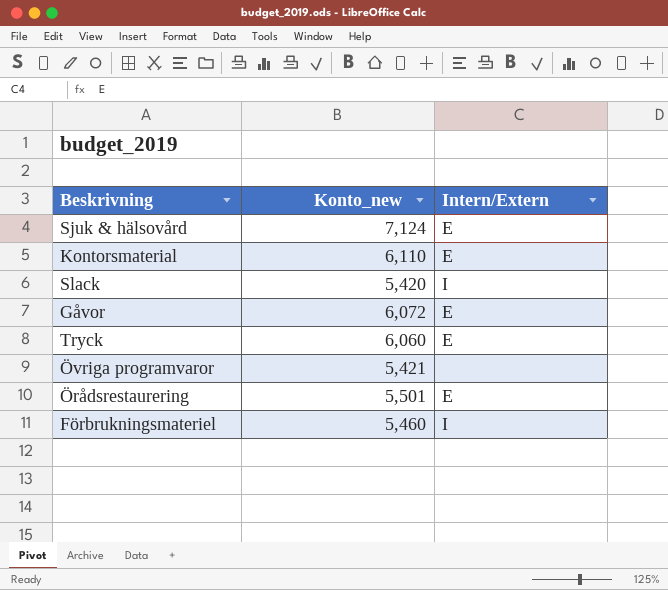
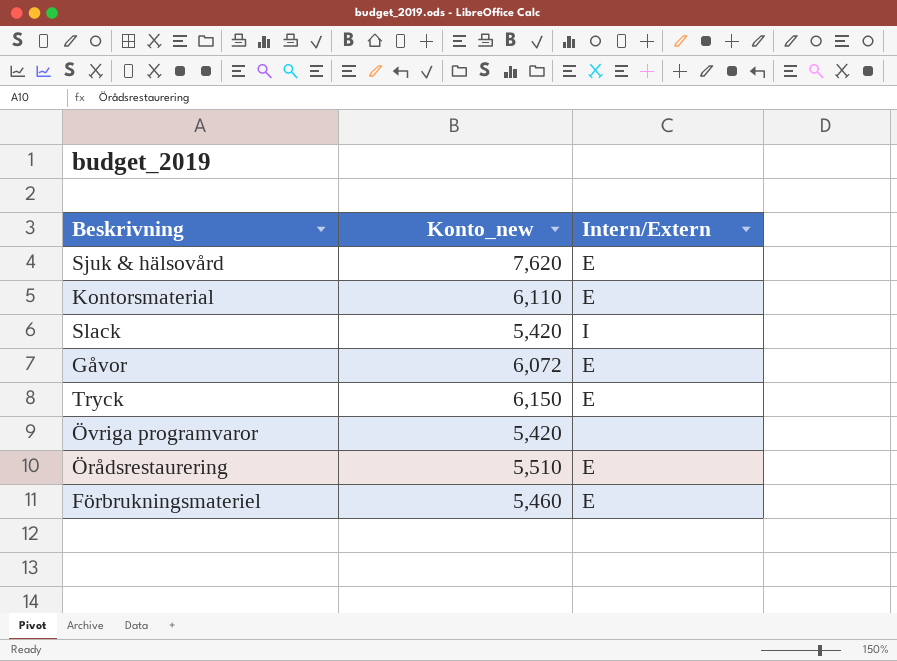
Sjuk & hälsovård | Konto_new: 7,124 -> 7,620
Tryck | Konto_new: 6,060 -> 6,150
Övriga programvaror | Konto_new: 5,421 -> 5,420
Örådsrestaurering | Konto_new: 5,501 -> 5,510
Förbrukningsmateriel | Intern/Extern: I -> E

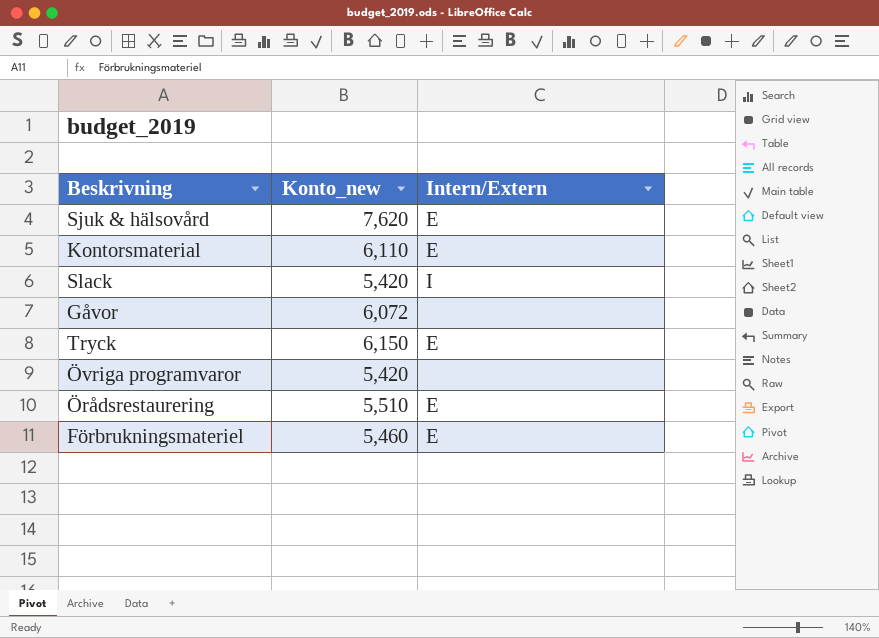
Gåvor | Intern/Extern: E -> none

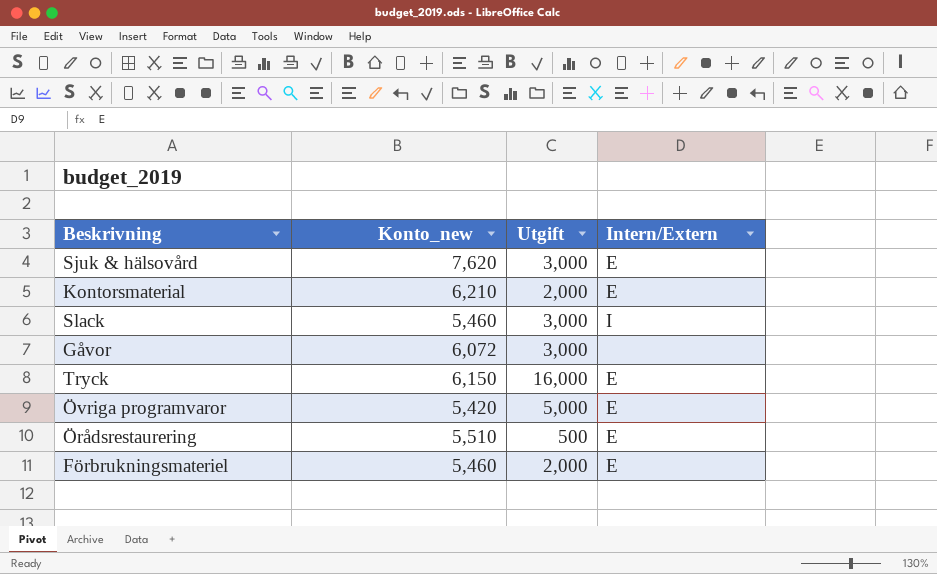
column Utgift | position: none -> 3
Kontorsmaterial | Konto_new: 6,110 -> 6,210
Slack | Konto_new: 5,420 -> 5,460
Övriga programvaror | Intern/Extern: none -> E

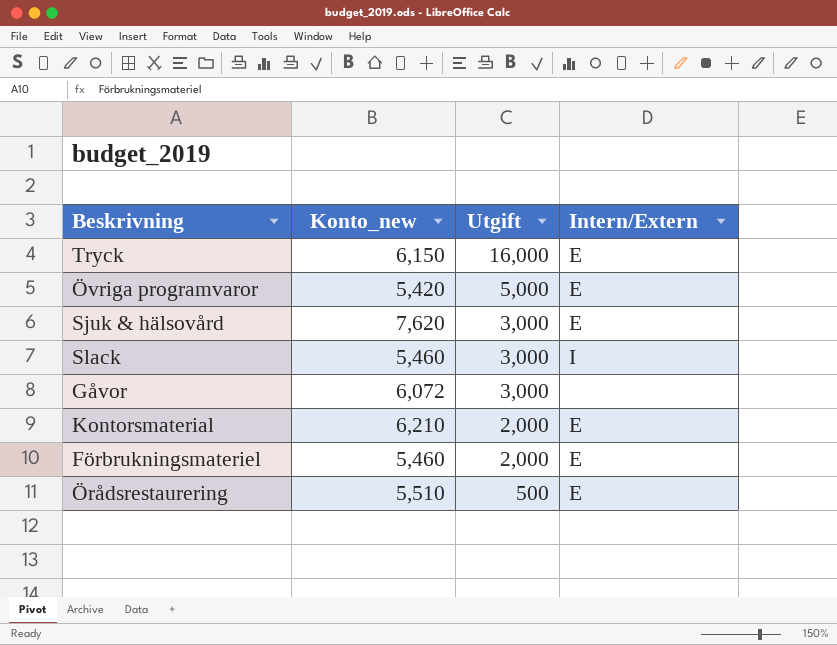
row order: none -> Utgift descending

